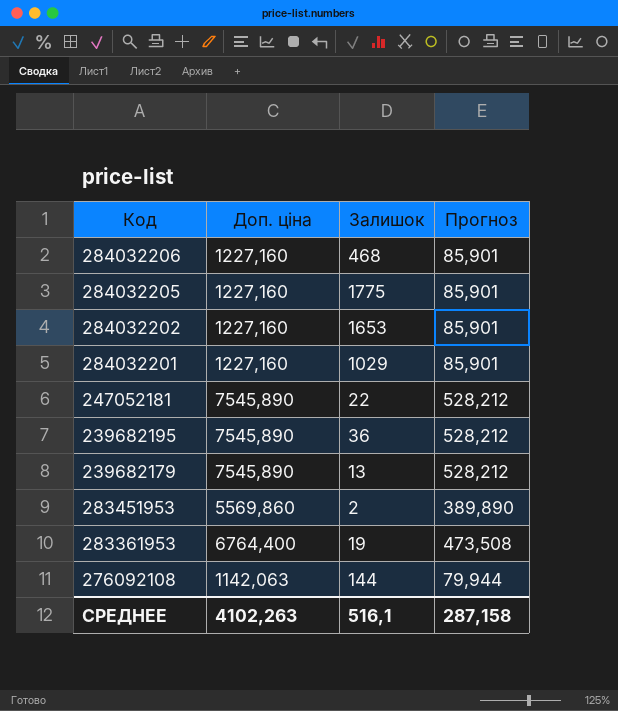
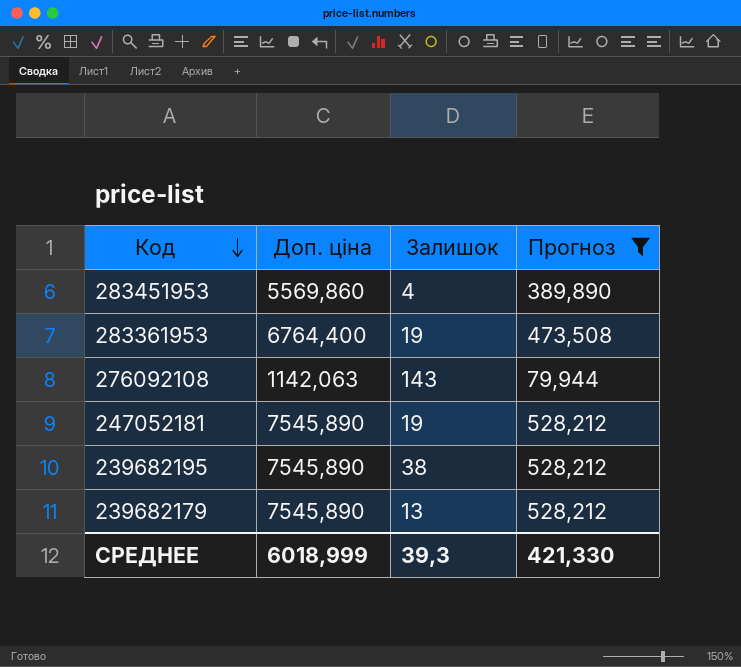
filter: none -> Прогноз != 85,901
row order: none -> Код descending
283451953 | Залишок: 2 -> 4
276092108 | Залишок: 144 -> 143
247052181 | Залишок: 22 -> 19
239682195 | Залишок: 36 -> 38
СРЕДНЕЕ | Доп. ціна: 4102,263 -> 6018,999
СРЕДНЕЕ | Залишок: 516,1 -> 39,3
СРЕДНЕЕ | Прогноз: 287,158 -> 421,330

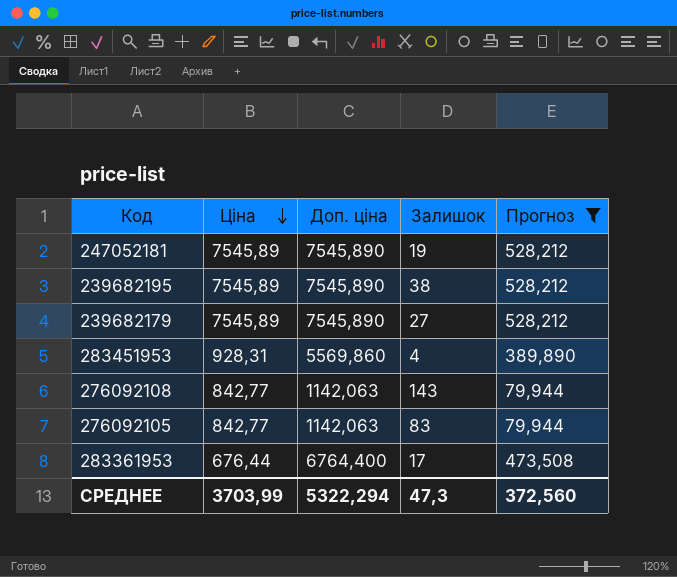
row order: Код descending -> Ціна descending
column Ціна | position: none -> 2
239682179 | Залишок: 13 -> 27
row 276092105: none -> 842,77 | 1142,063 | 83 | 79,944
283361953 | Залишок: 19 -> 17
СРЕДНЕЕ | Доп. ціна: 6018,999 -> 5322,294
СРЕДНЕЕ | Залишок: 39,3 -> 47,3
СРЕДНЕЕ | Прогноз: 421,330 -> 372,560

